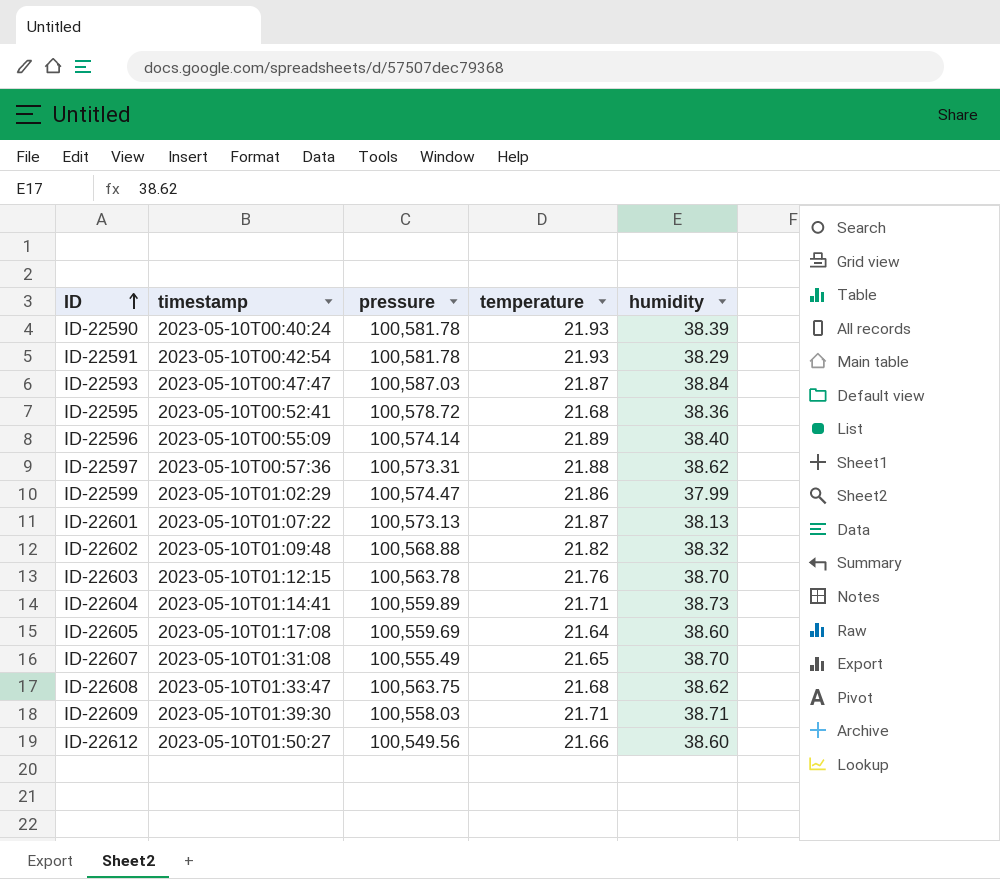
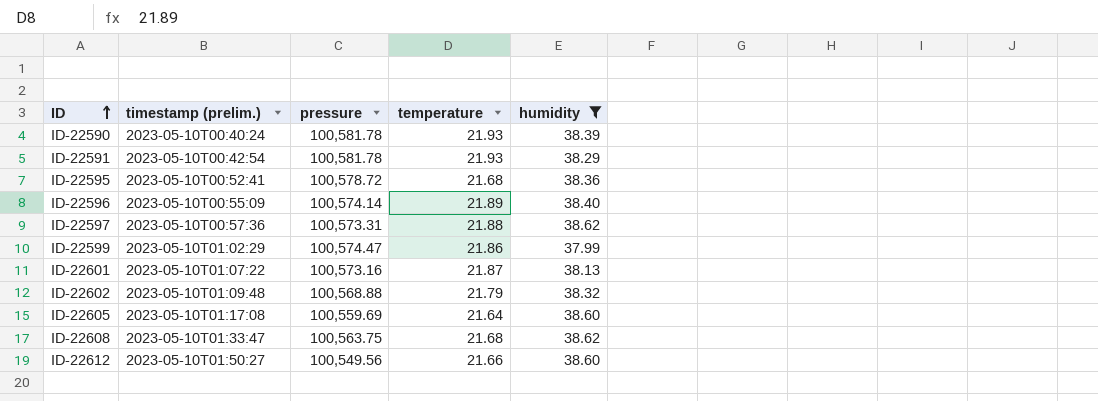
filter: none -> humidity <= 38.62
column name: timestamp -> timestamp (prelim.)
ID-22601 | pressure: 100,573.13 -> 100,573.16
ID-22602 | temperature: 21.82 -> 21.79

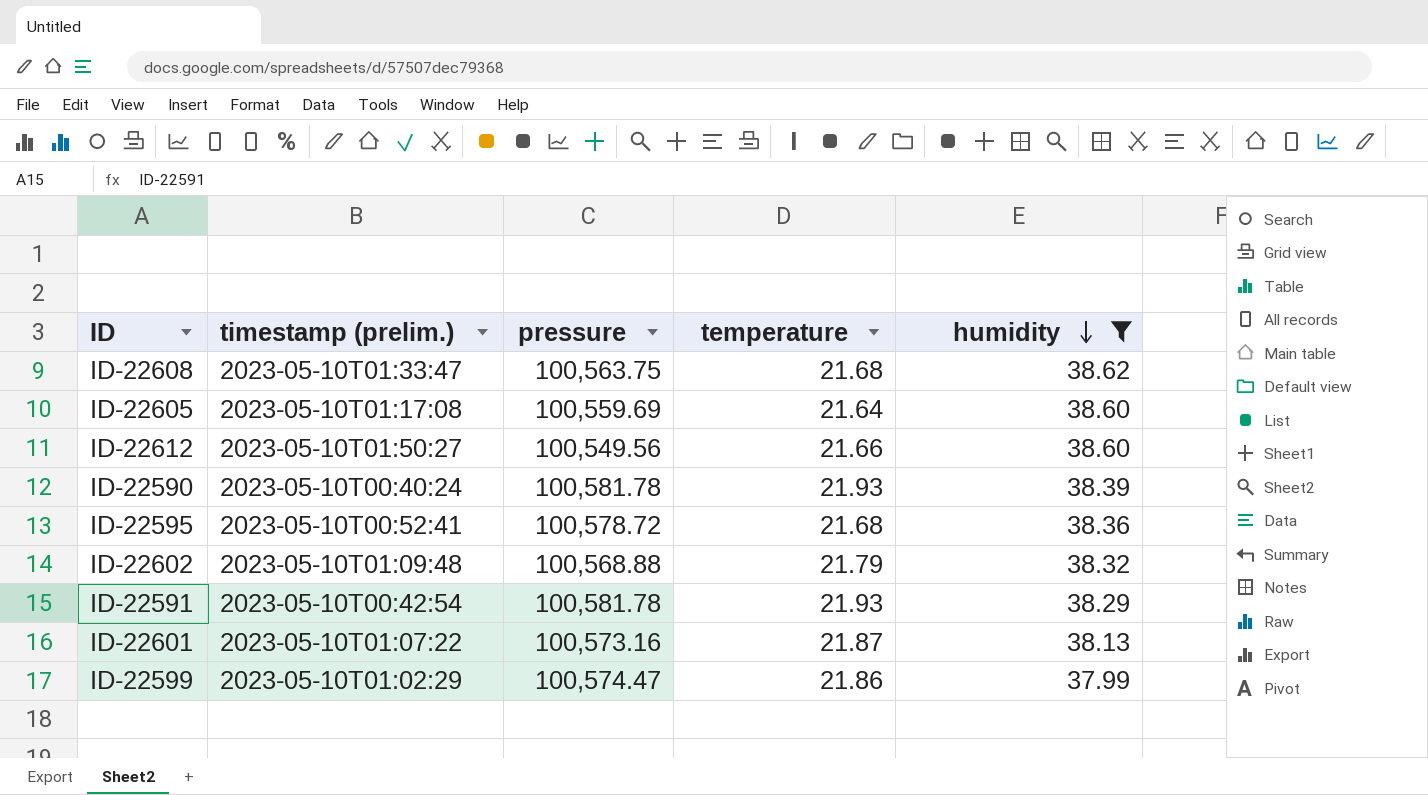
row order: ID ascending -> humidity descending
row ID-22596: 2023-05-10T00:55:09 | 100,574.14 | 21.89 | 38.40 -> none
row ID-22597: 2023-05-10T00:57:36 | 100,573.31 | 21.88 | 38.62 -> none

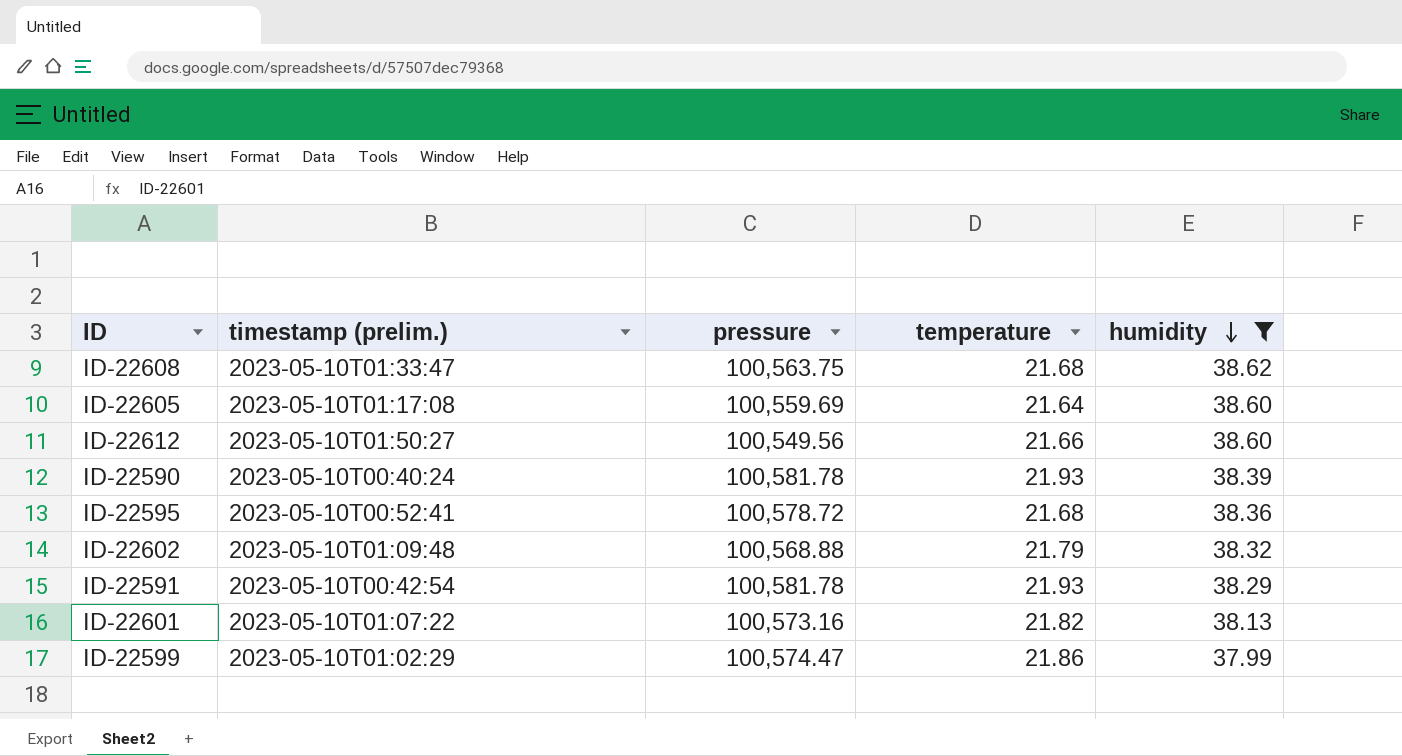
ID-22601 | temperature: 21.87 -> 21.82

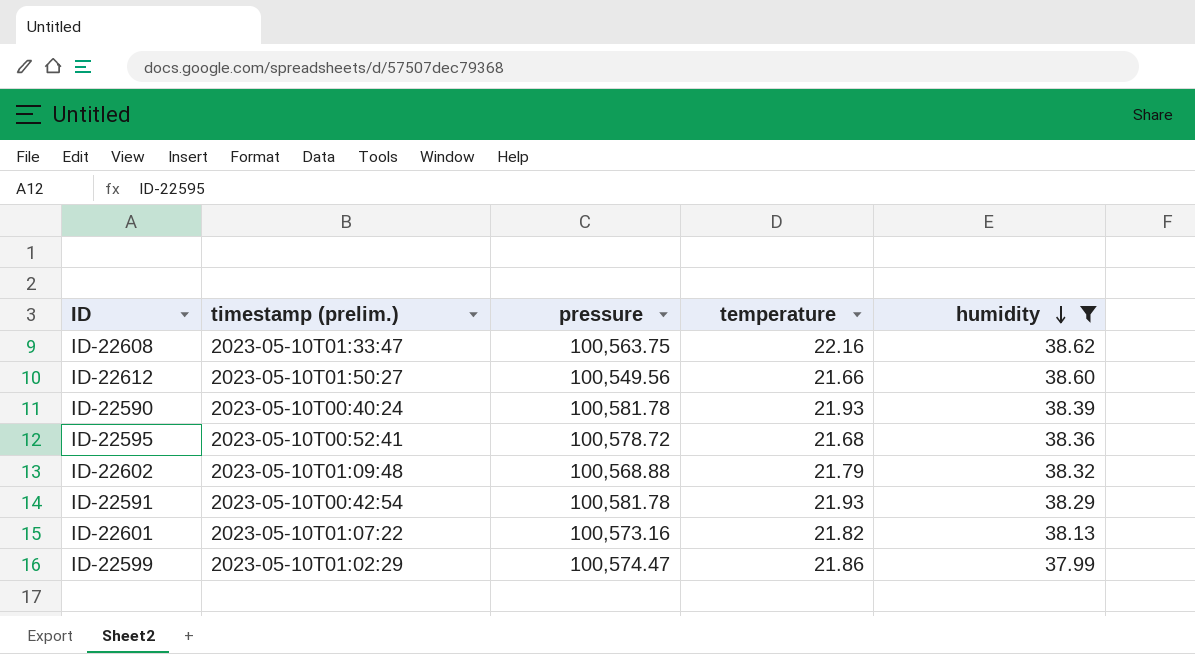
row ID-22605: 2023-05-10T01:17:08 | 100,559.69 | 21.64 | 38.60 -> none
ID-22608 | temperature: 21.68 -> 22.16

